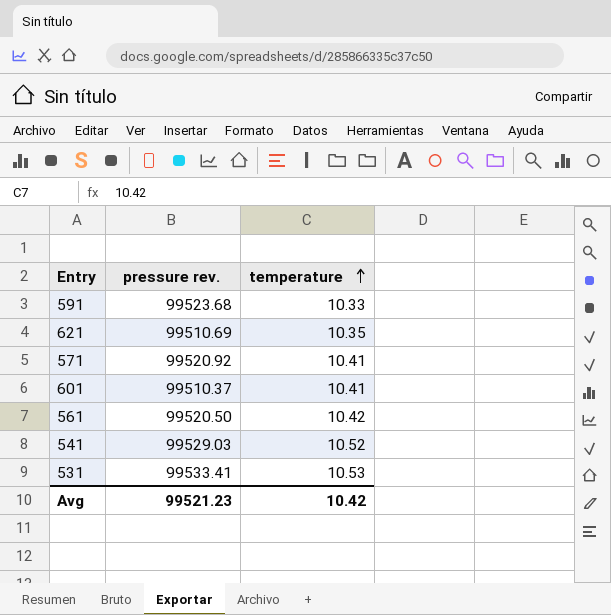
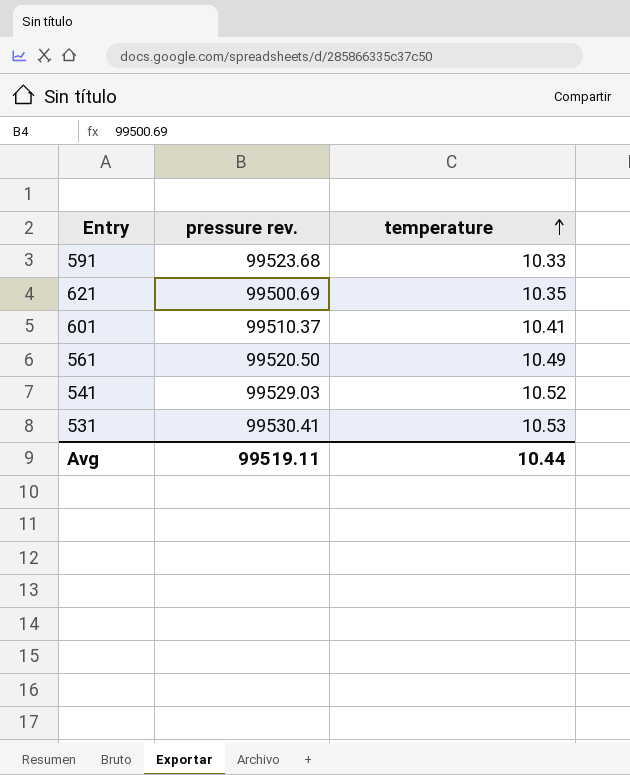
row 571: 99520.92 | 10.41 -> none
621 | pressure rev.: 99510.69 -> 99500.69
561 | temperature: 10.42 -> 10.49
531 | pressure rev.: 99533.41 -> 99530.41
Avg | pressure rev.: 99521.23 -> 99519.11
Avg | temperature: 10.42 -> 10.44

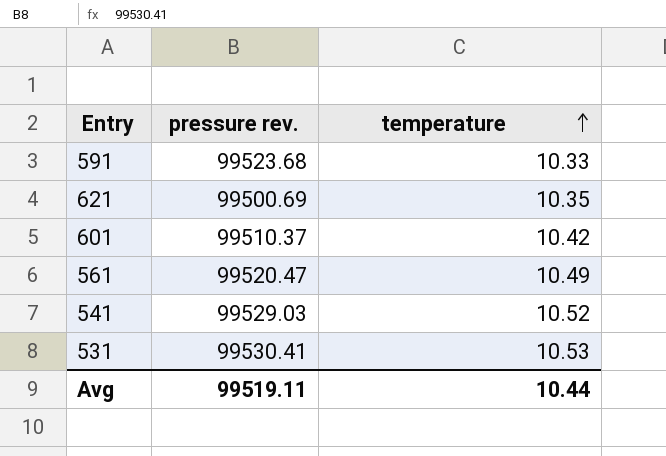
601 | temperature: 10.41 -> 10.42
561 | pressure rev.: 99520.50 -> 99520.47

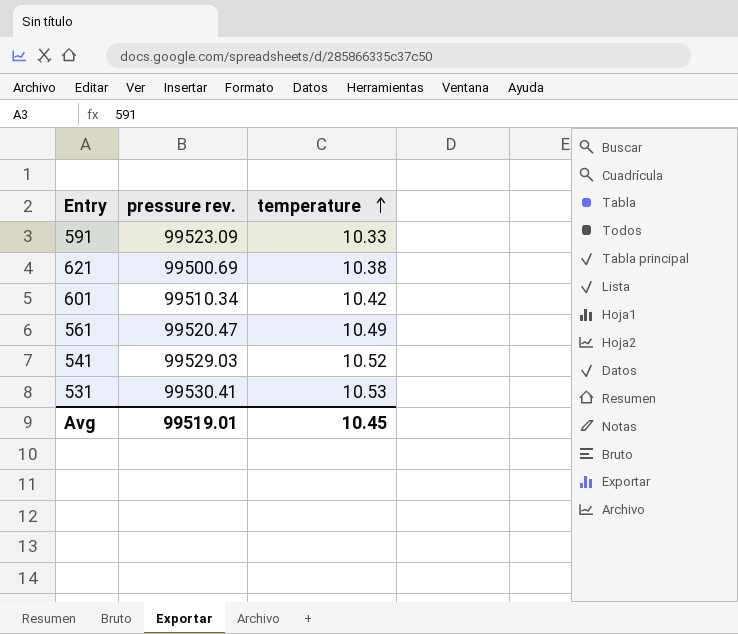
591 | pressure rev.: 99523.68 -> 99523.09
621 | temperature: 10.35 -> 10.38
601 | pressure rev.: 99510.37 -> 99510.34
Avg | pressure rev.: 99519.11 -> 99519.01
Avg | temperature: 10.44 -> 10.45

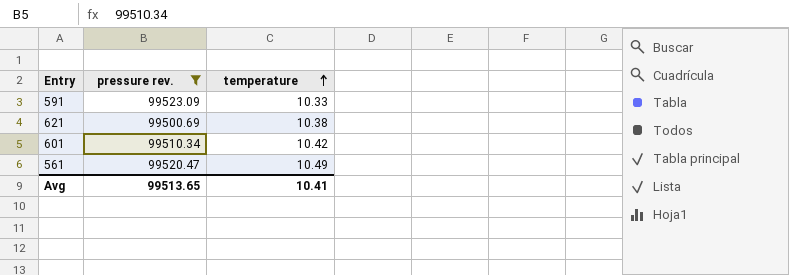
filter: none -> pressure rev. <= 99523.09
Avg | pressure rev.: 99519.01 -> 99513.65
Avg | temperature: 10.45 -> 10.41

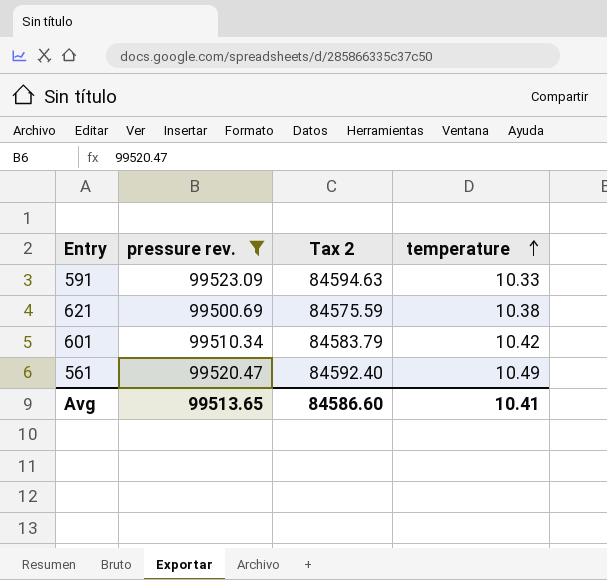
column Tax 2 | formula: none -> [pressure rev.] * 0.85

